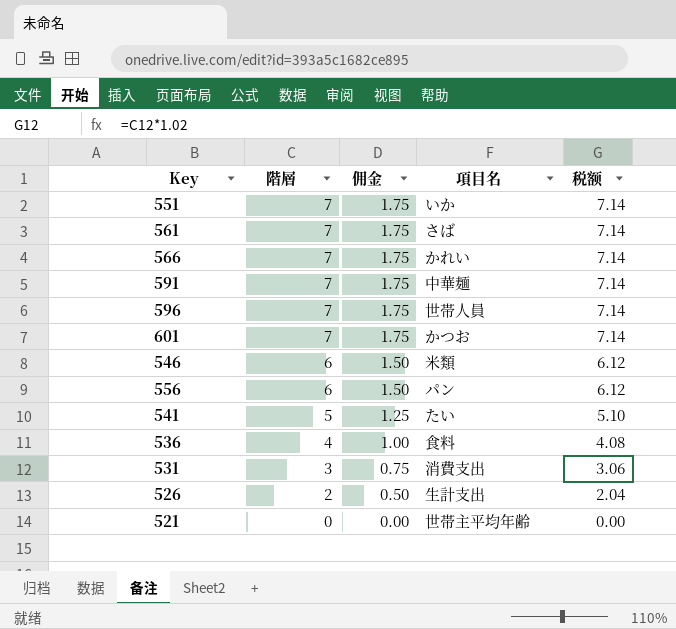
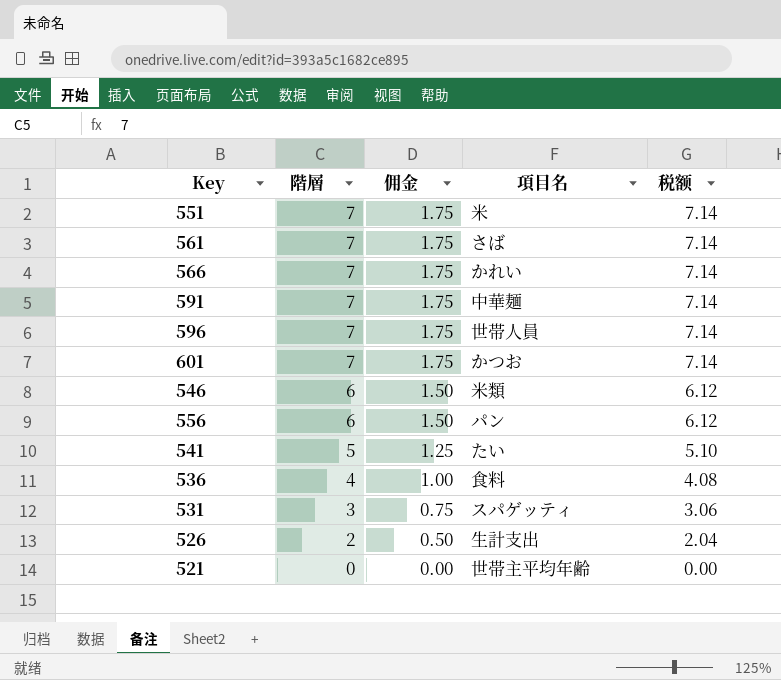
551 | 項目名: いか -> 米
531 | 項目名: 消費支出 -> スパゲッティ

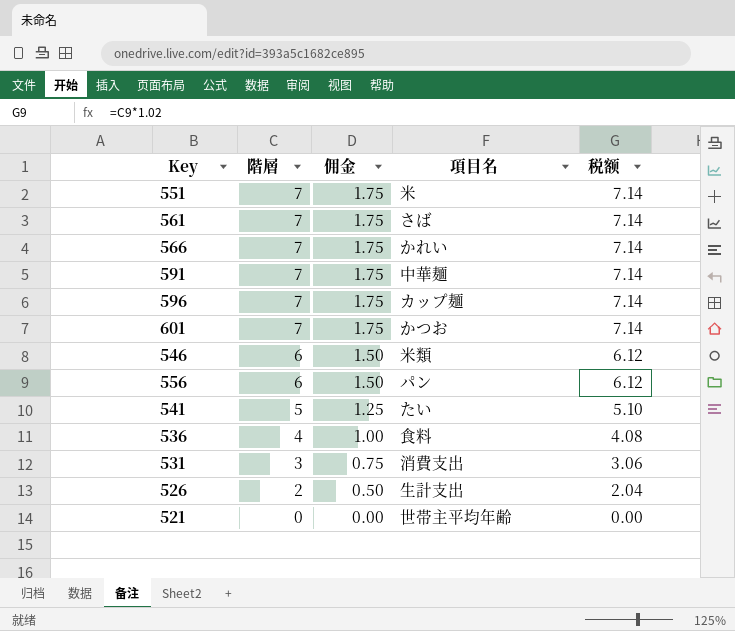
596 | 項目名: 世帯人員 -> カップ麺
531 | 項目名: スパゲッティ -> 消費支出

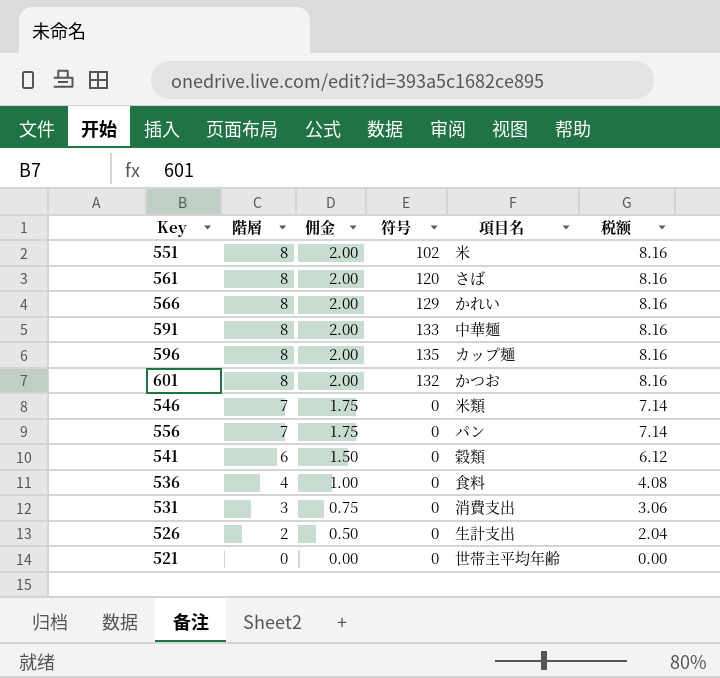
column 符号 | position: none -> 4
551 | 階層: 7 -> 8
551 | 佣金: 1.75 -> 2.00
551 | 税额: 7.14 -> 8.16
561 | 階層: 7 -> 8
561 | 佣金: 1.75 -> 2.00
561 | 税额: 7.14 -> 8.16
566 | 階層: 7 -> 8
566 | 佣金: 1.75 -> 2.00
566 | 税额: 7.14 -> 8.16
591 | 階層: 7 -> 8
591 | 佣金: 1.75 -> 2.00
591 | 税额: 7.14 -> 8.16
596 | 階層: 7 -> 8
596 | 佣金: 1.75 -> 2.00
596 | 税额: 7.14 -> 8.16
601 | 階層: 7 -> 8
601 | 佣金: 1.75 -> 2.00
601 | 税额: 7.14 -> 8.16
546 | 階層: 6 -> 7
546 | 佣金: 1.50 -> 1.75
546 | 税额: 6.12 -> 7.14
556 | 階層: 6 -> 7
556 | 佣金: 1.50 -> 1.75
556 | 税额: 6.12 -> 7.14
541 | 階層: 5 -> 6
541 | 佣金: 1.25 -> 1.50
541 | 項目名: たい -> 穀類
541 | 税额: 5.10 -> 6.12

